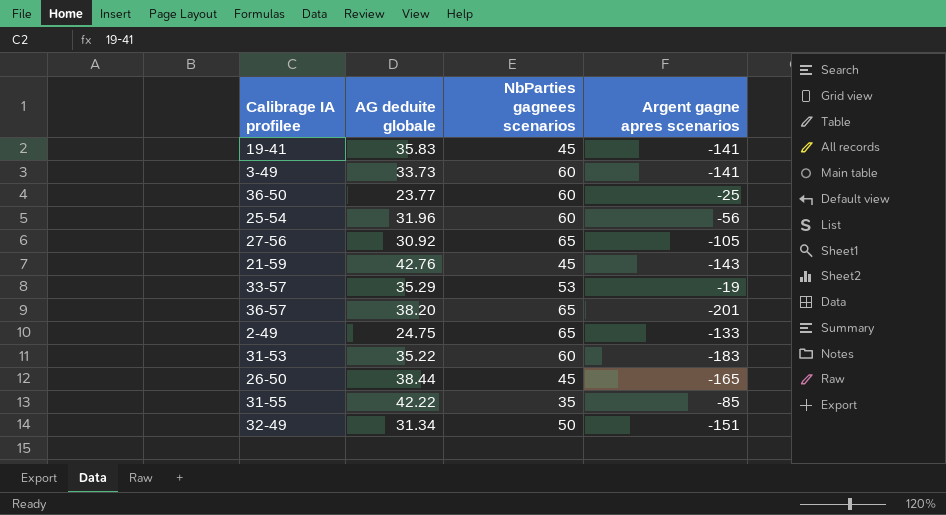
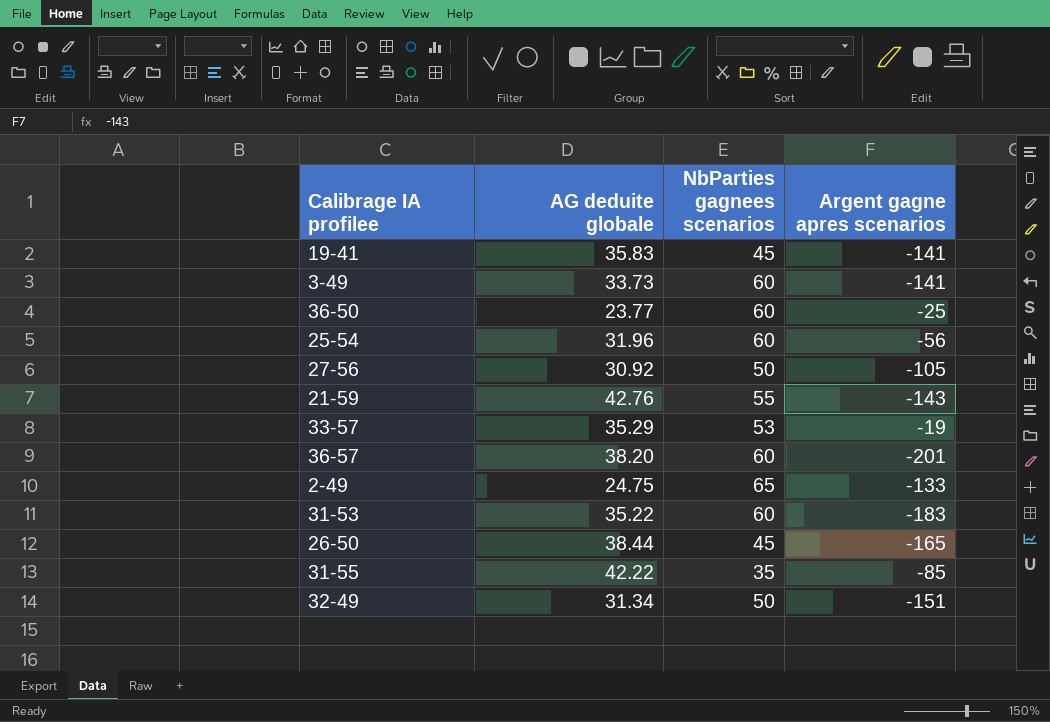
27-56 | NbParties gagnees scenarios: 65 -> 50
21-59 | NbParties gagnees scenarios: 45 -> 55
36-57 | NbParties gagnees scenarios: 65 -> 60

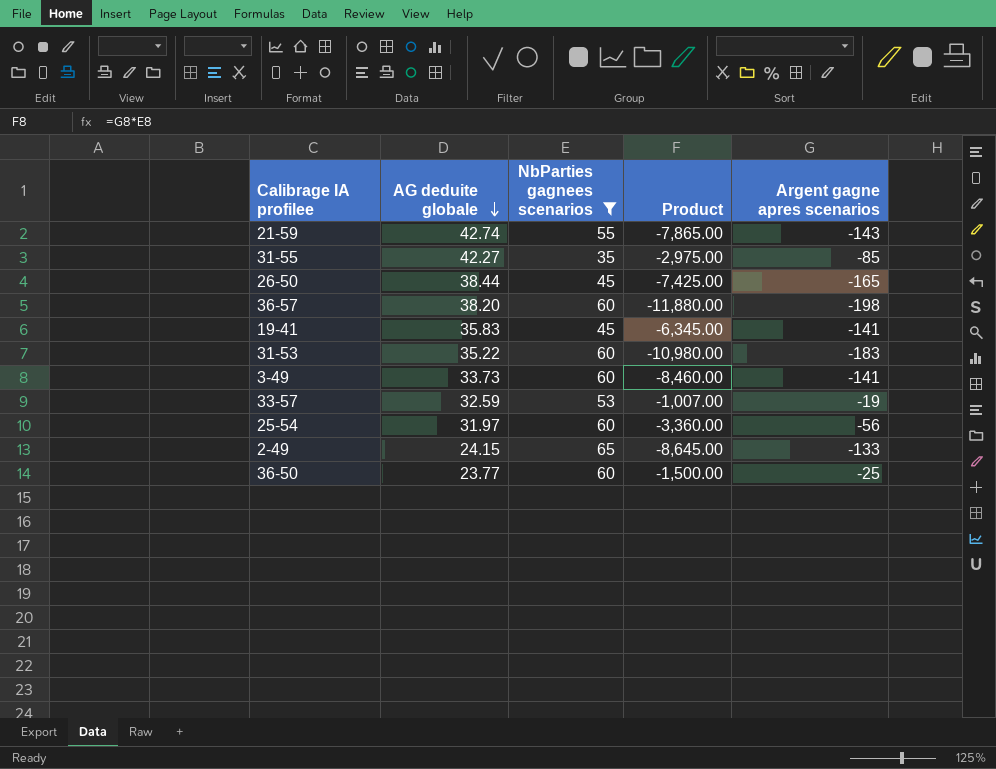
filter: none -> NbParties gagnees scenarios != 50
row order: none -> AG deduite globale descending
column Product | formula: none -> [NbParties gagnees scenarios] * [Argent gagne apres scenarios]
21-59 | AG deduite globale: 42.76 -> 42.74
31-55 | AG deduite globale: 42.22 -> 42.27
36-57 | Argent gagne apres scenarios: -201 -> -198
33-57 | AG deduite globale: 35.29 -> 32.59
25-54 | AG deduite globale: 31.96 -> 31.97
2-49 | AG deduite globale: 24.75 -> 24.15

